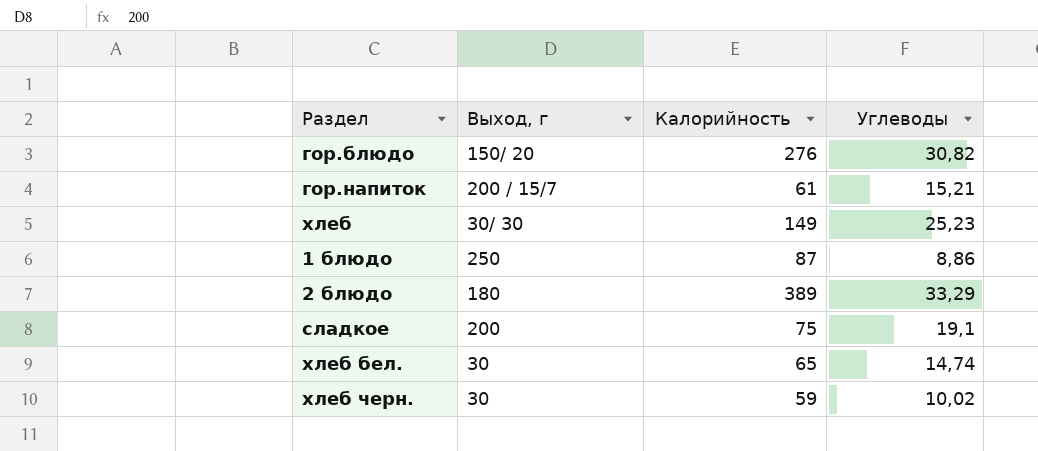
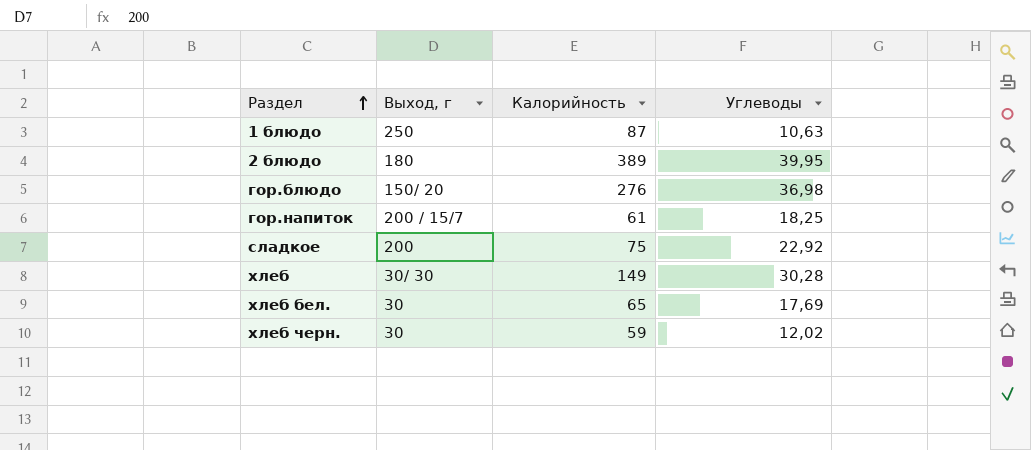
row order: none -> Раздел ascending
1 блюдо | Углеводы: 8,86 -> 10,63
2 блюдо | Углеводы: 33,29 -> 39,95
гор.блюдо | Углеводы: 30,82 -> 36,98
гор.напиток | Углеводы: 15,21 -> 18,25
сладкое | Углеводы: 19,1 -> 22,92
хлеб | Углеводы: 25,23 -> 30,28
хлеб бел. | Углеводы: 14,74 -> 17,69
хлеб черн. | Углеводы: 10,02 -> 12,02

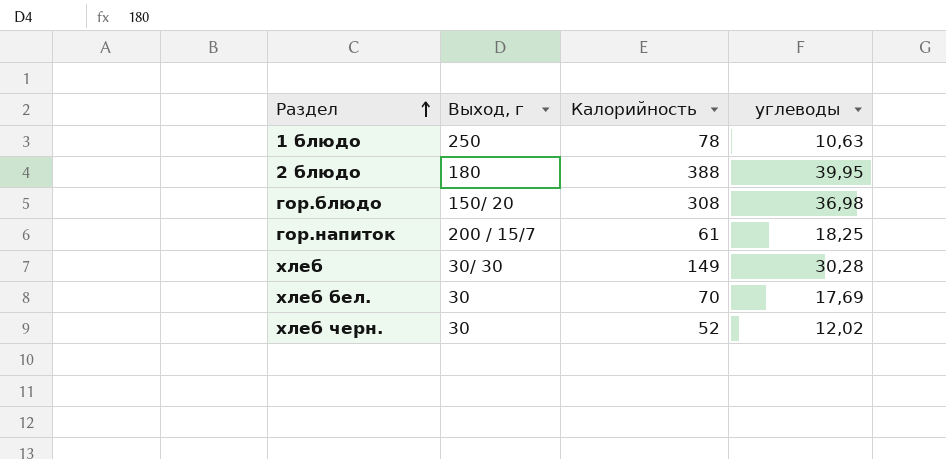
column name: Углеводы -> углеводы
row сладкое: 200 | 75 | 22,92 -> none
1 блюдо | Калорийность: 87 -> 78
2 блюдо | Калорийность: 389 -> 388
гор.блюдо | Калорийность: 276 -> 308
хлеб бел. | Калорийность: 65 -> 70
хлеб черн. | Калорийность: 59 -> 52

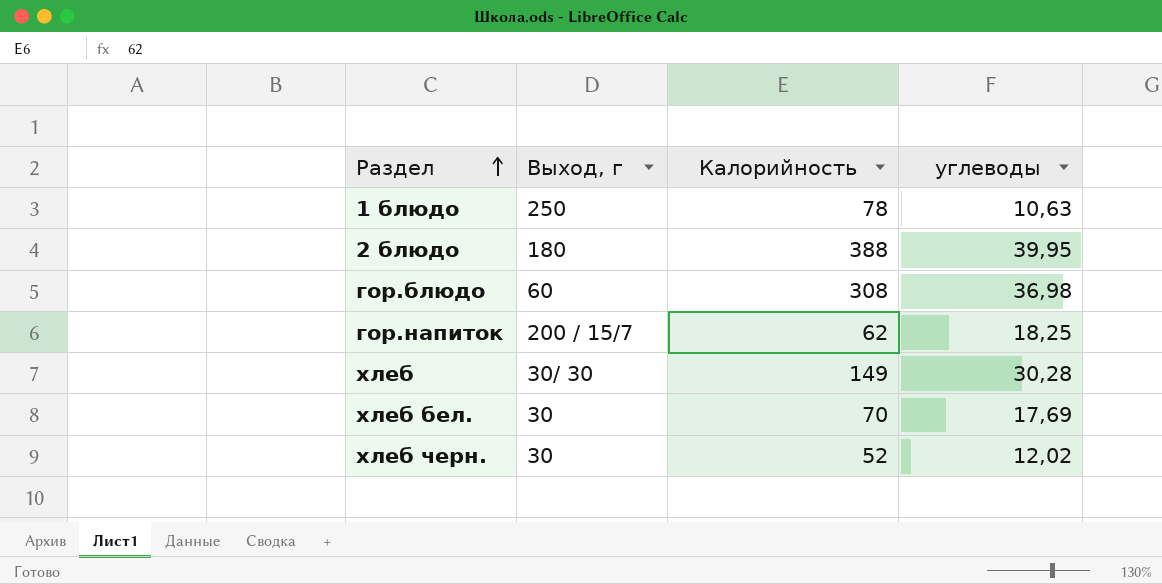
гор.блюдо | Выход, г: 150/ 20 -> 60
гор.напиток | Калорийность: 61 -> 62

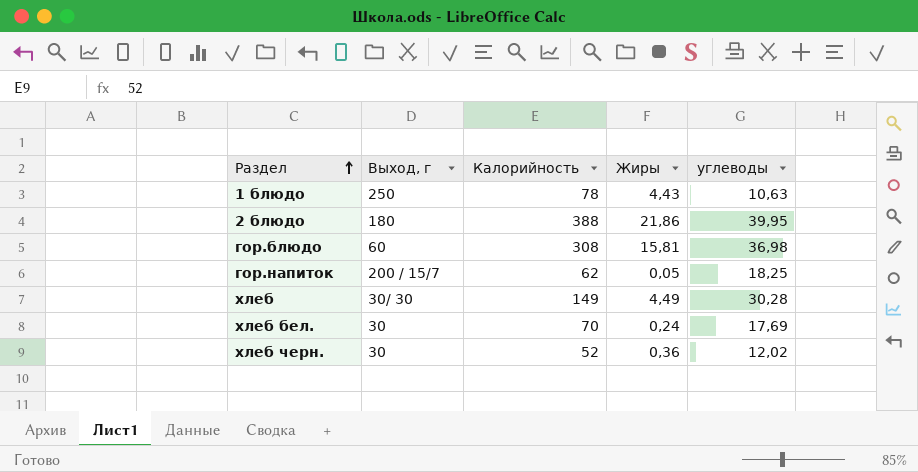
column Жиры | position: none -> 4

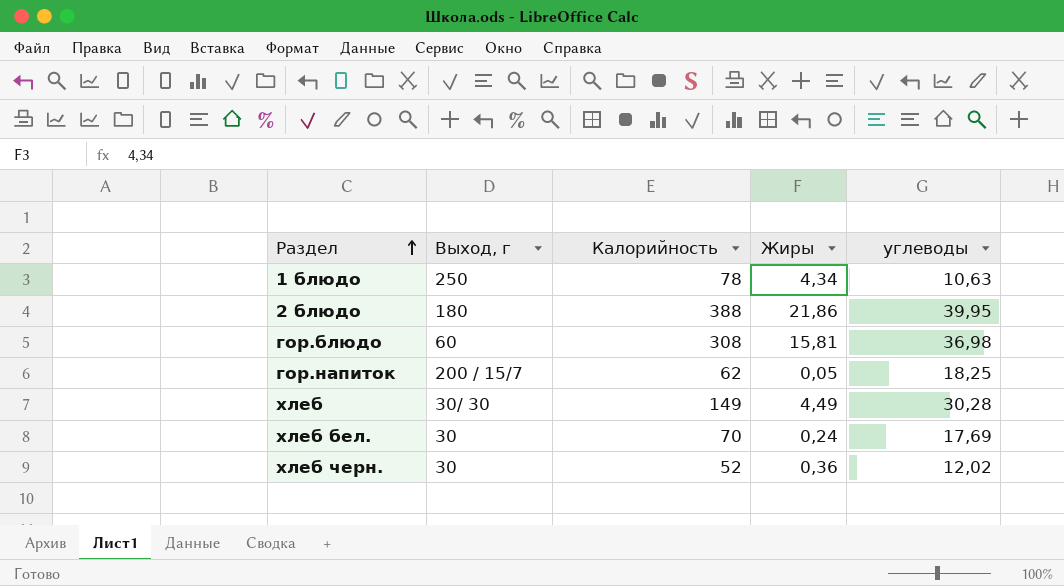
1 блюдо | Жиры: 4,43 -> 4,34

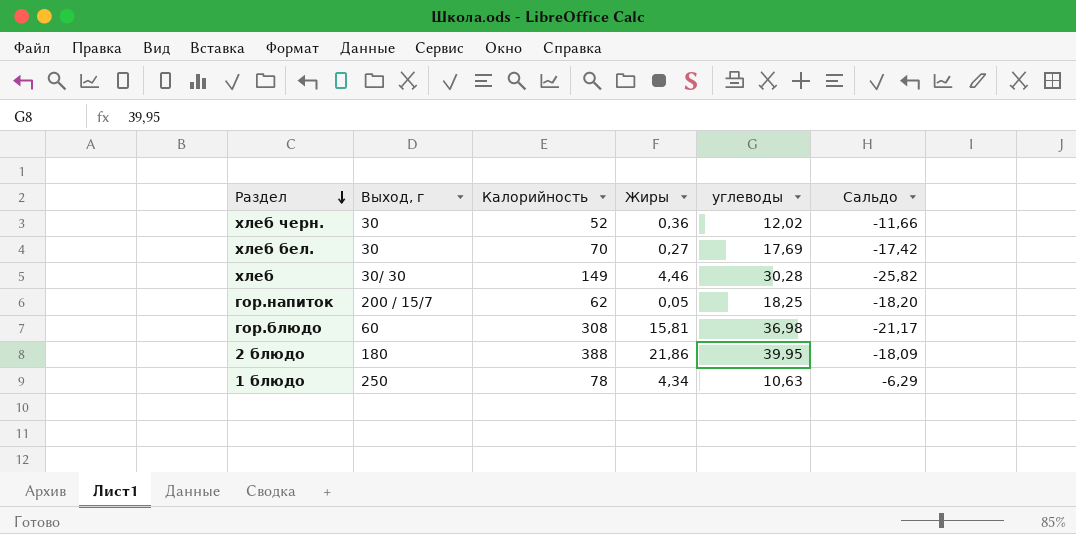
row order: Раздел ascending -> Раздел descending
column Сальдо | formula: none -> [Жиры] - [углеводы]
хлеб бел. | Жиры: 0,24 -> 0,27
хлеб | Жиры: 4,49 -> 4,46

